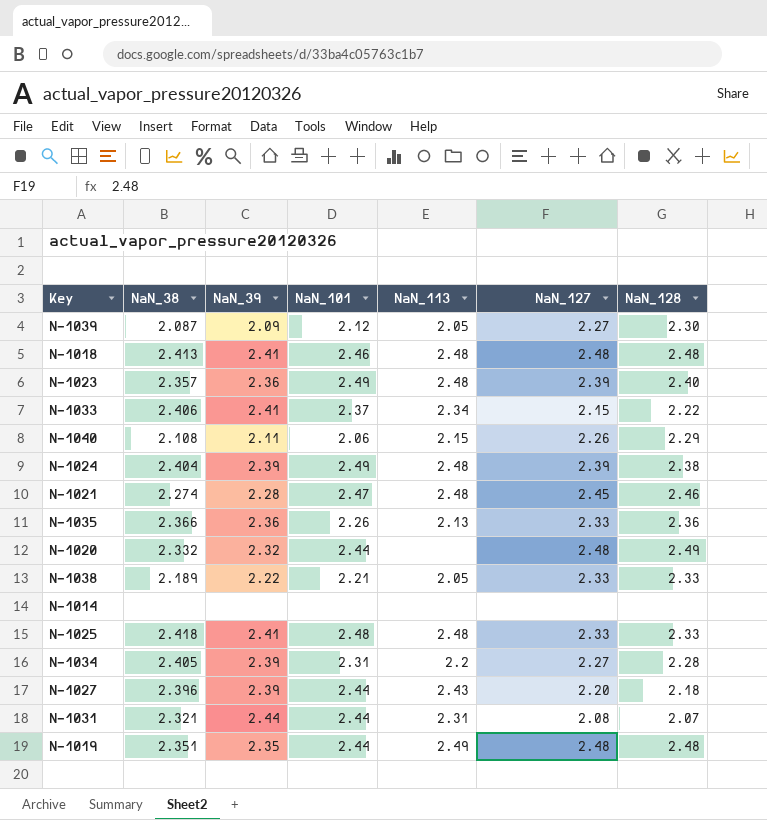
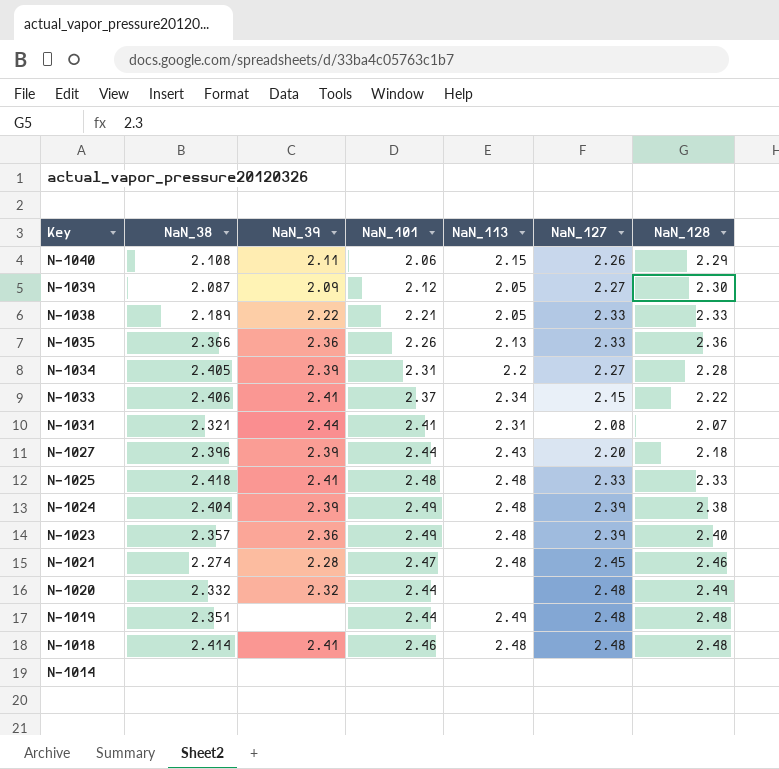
row order: none -> Key descending
N-1031 | NaN_101: 2.44 -> 2.41
N-1019 | NaN_39: 2.35 -> none
N-1018 | NaN_38: 2.413 -> 2.414

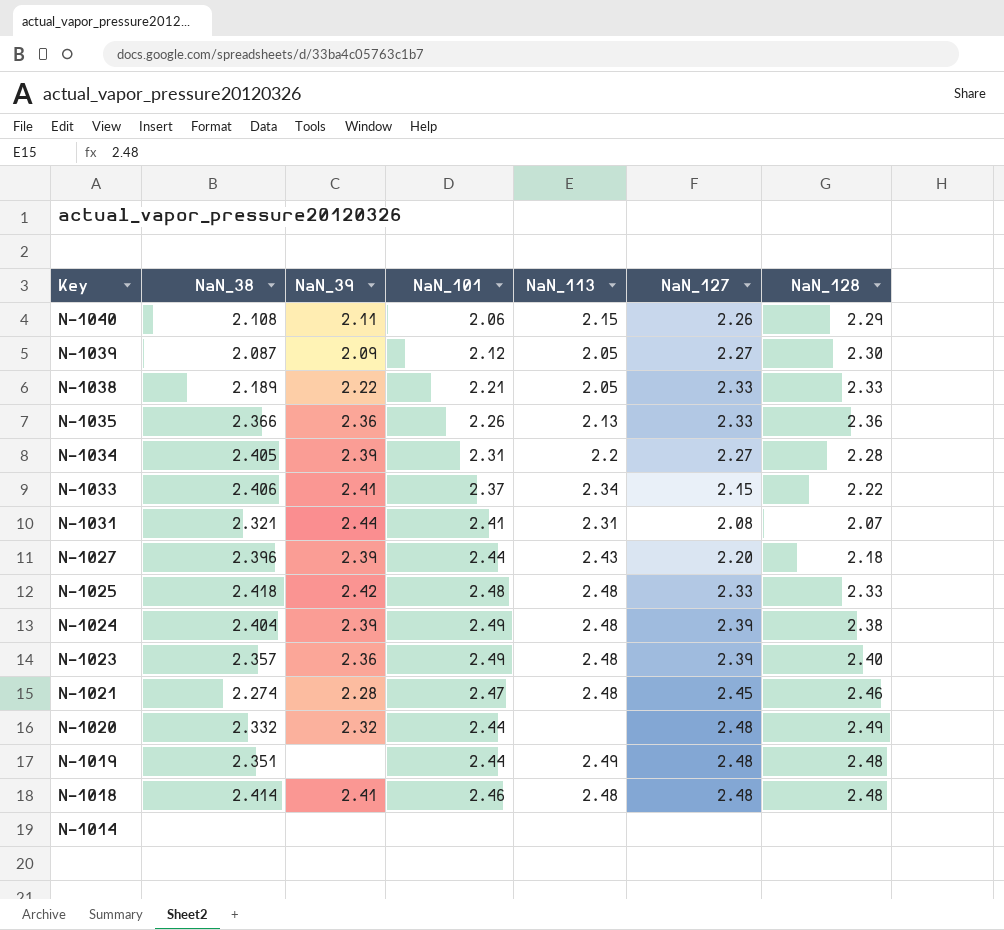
N-1025 | NaN_39: 2.41 -> 2.42

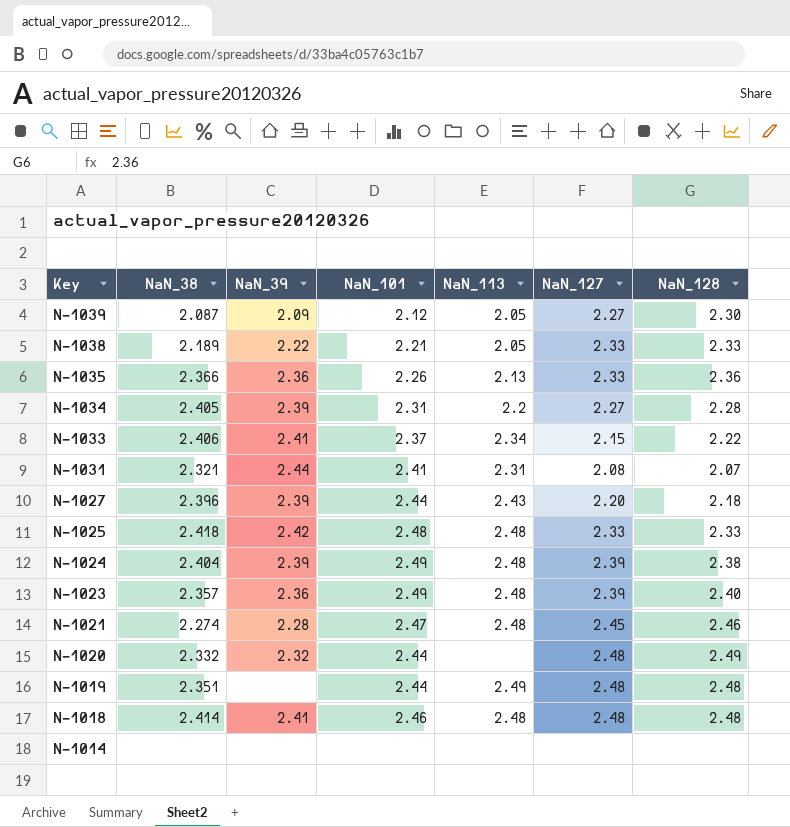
row N-1040: 2.108 | 2.11 | 2.06 | 2.15 | 2.26 | 2.29 -> none

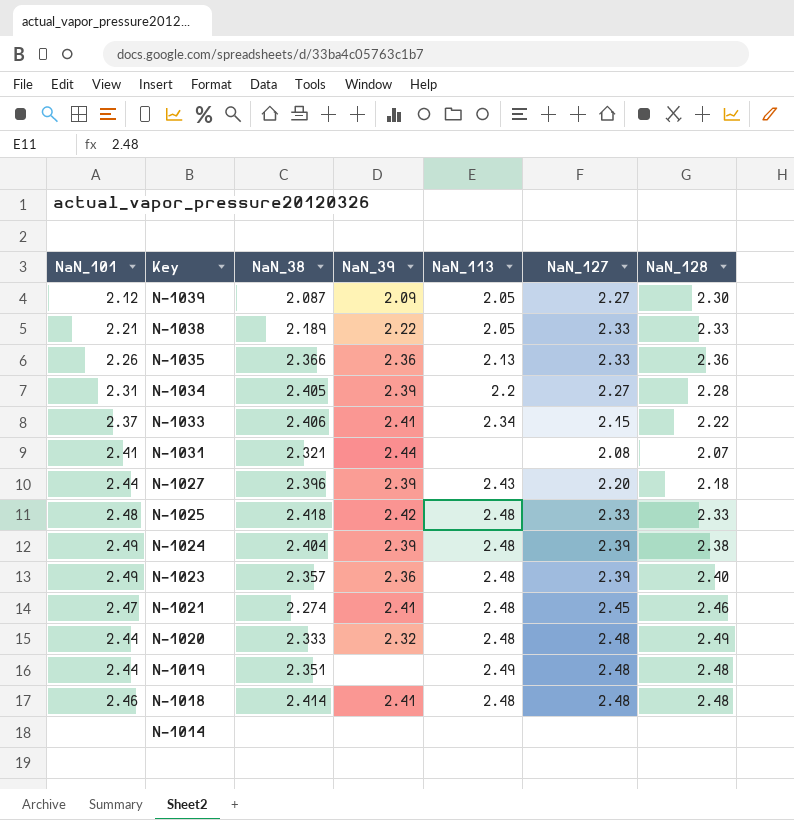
column NaN_101 | position: 4 -> 1
N-1031 | NaN_113: 2.31 -> none
N-1021 | NaN_39: 2.28 -> 2.41
N-1020 | NaN_38: 2.332 -> 2.333
N-1020 | NaN_113: none -> 2.48

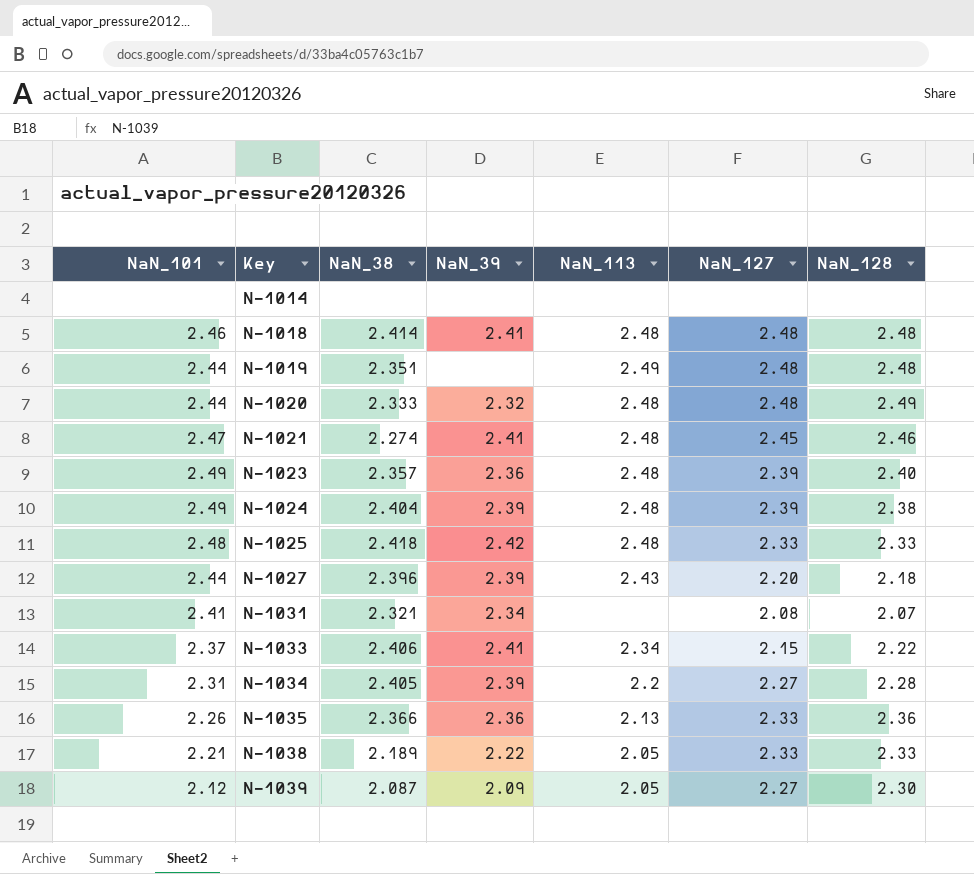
row order: Key descending -> Key ascending
N-1031 | NaN_39: 2.44 -> 2.34

